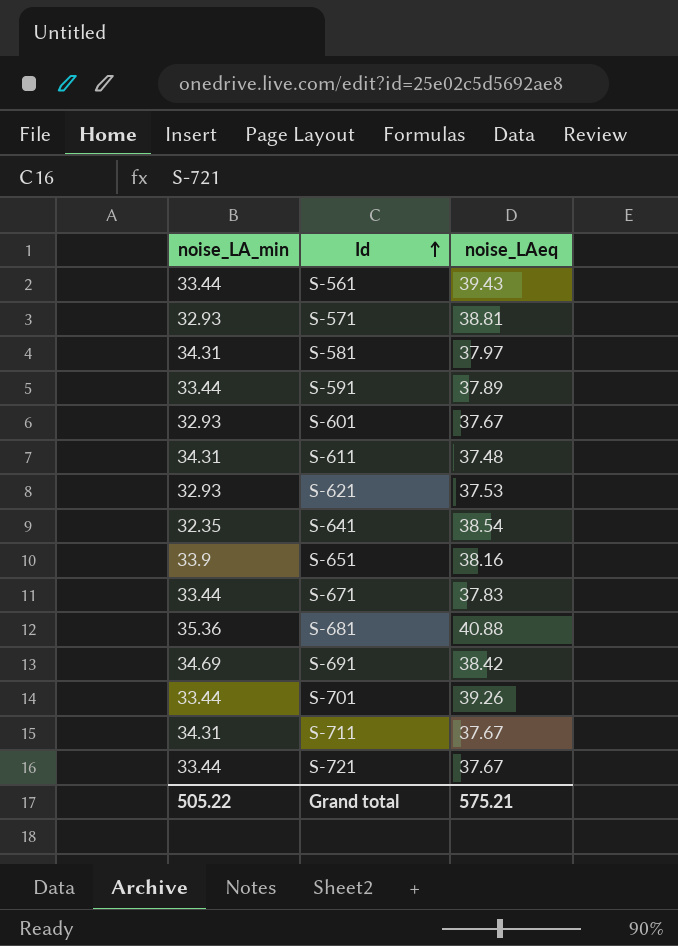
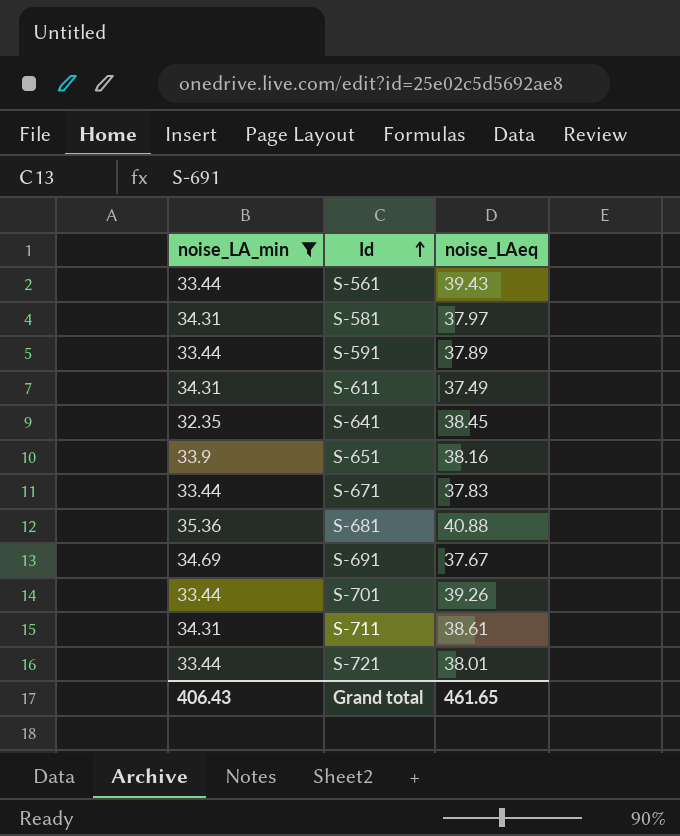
filter: none -> noise_LA_min != 32.93
S-611 | noise_LAeq: 37.48 -> 37.49
S-641 | noise_LAeq: 38.54 -> 38.45
S-691 | noise_LAeq: 38.42 -> 37.67
S-711 | noise_LAeq: 37.67 -> 38.61
S-721 | noise_LAeq: 37.67 -> 38.01
Grand total | noise_LA_min: 505.22 -> 406.43
Grand total | noise_LAeq: 575.21 -> 461.65

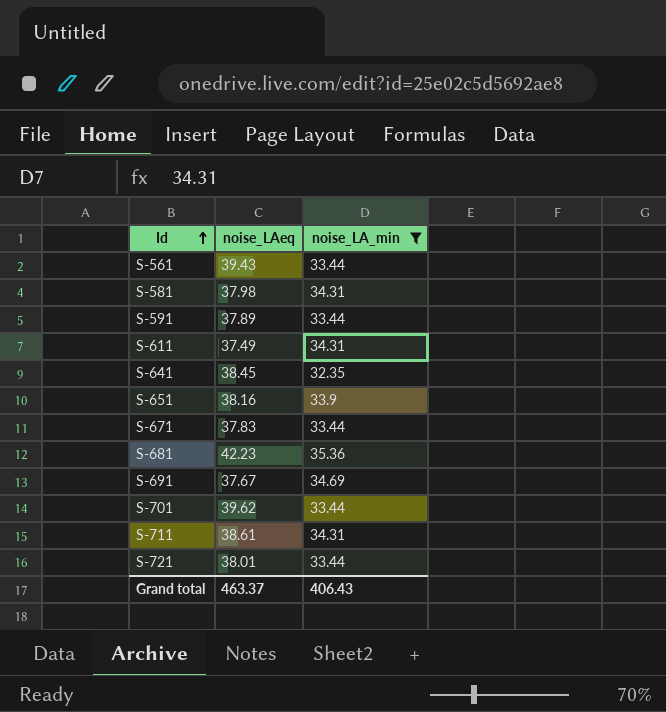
column noise_LA_min | position: 1 -> 3
S-581 | noise_LAeq: 37.97 -> 37.98
S-681 | noise_LAeq: 40.88 -> 42.23
S-701 | noise_LAeq: 39.26 -> 39.62
Grand total | noise_LAeq: 461.65 -> 463.37

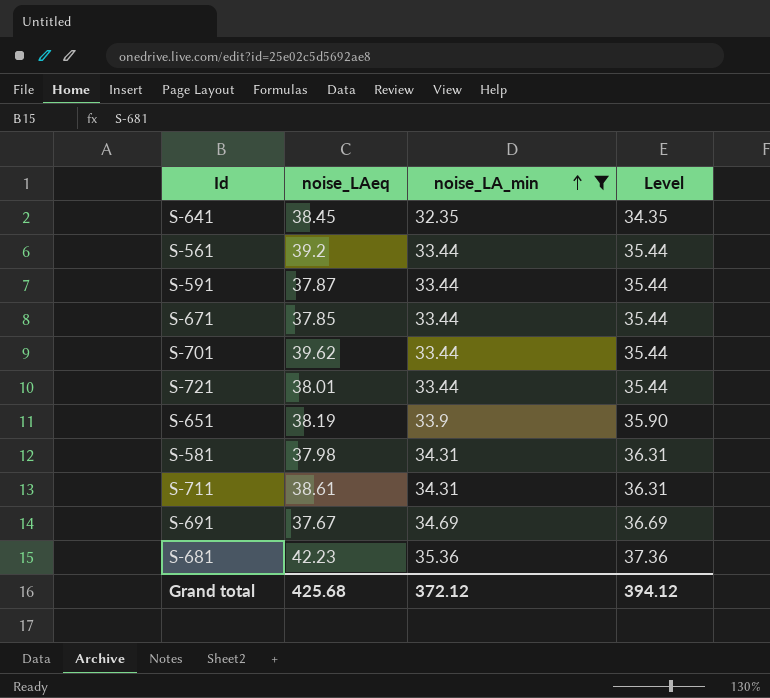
row order: Id ascending -> noise_LA_min ascending
column Level | formula: none -> [noise_LA_min] + 2
row S-611: 37.49 | 34.31 -> none
S-561 | noise_LAeq: 39.43 -> 39.2
S-591 | noise_LAeq: 37.89 -> 37.87
S-671 | noise_LAeq: 37.83 -> 37.85
S-651 | noise_LAeq: 38.16 -> 38.19
Grand total | noise_LAeq: 463.37 -> 425.68
Grand total | noise_LA_min: 406.43 -> 372.12

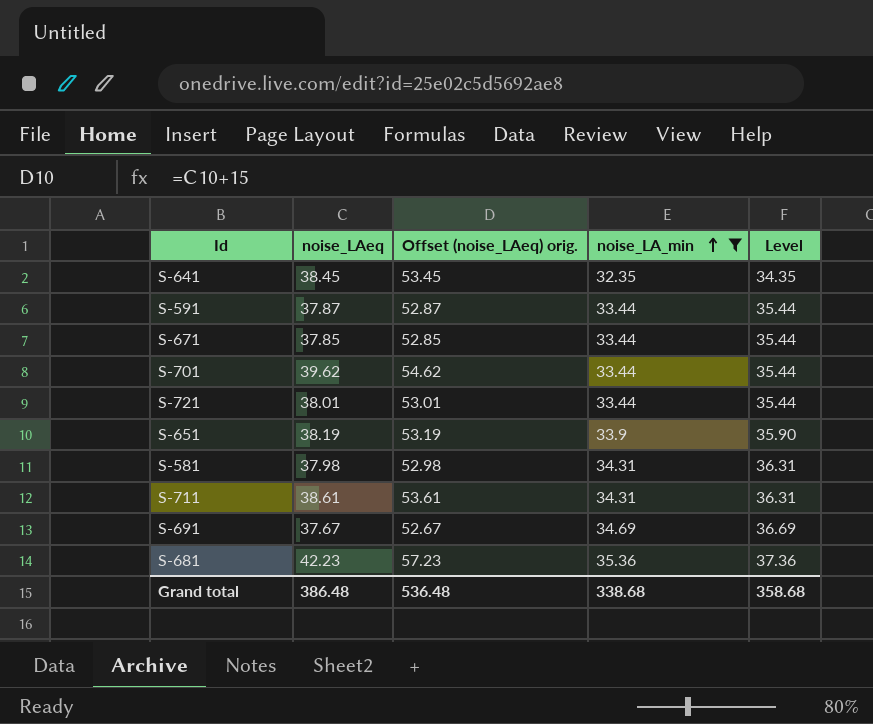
column Offset (noise_LAeq) orig. | formula: none -> [noise_LAeq] + 15
row S-561: 39.2 | 33.44 | 35.44 -> none
Grand total | noise_LAeq: 425.68 -> 386.48
Grand total | noise_LA_min: 372.12 -> 338.68
Grand total | Level: 394.12 -> 358.68

